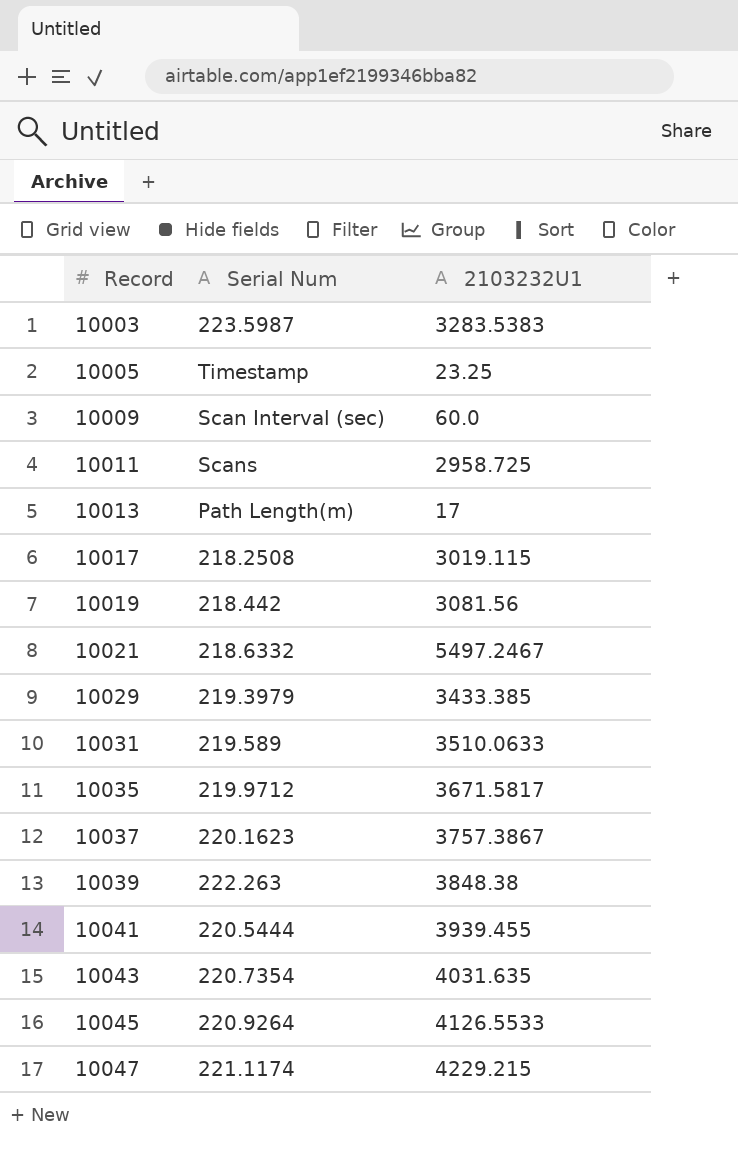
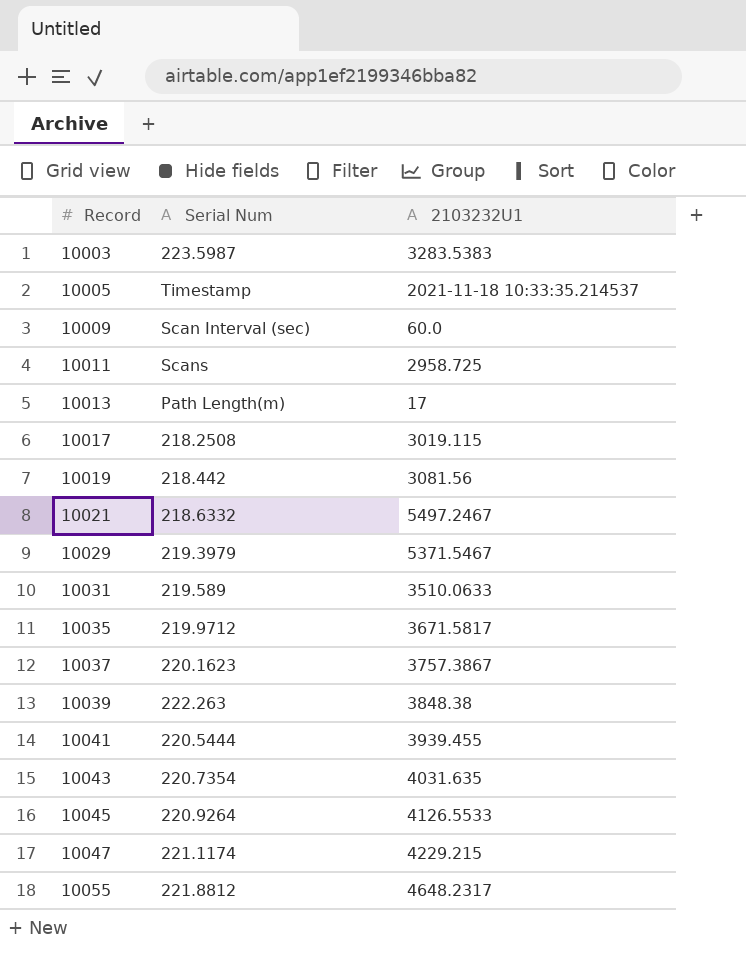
10005 | 2103232U1: 23.25 -> 2021-11-18 10:33:35.214537
10029 | 2103232U1: 3433.385 -> 5371.5467
row 10055: none -> 221.8812 | 4648.2317

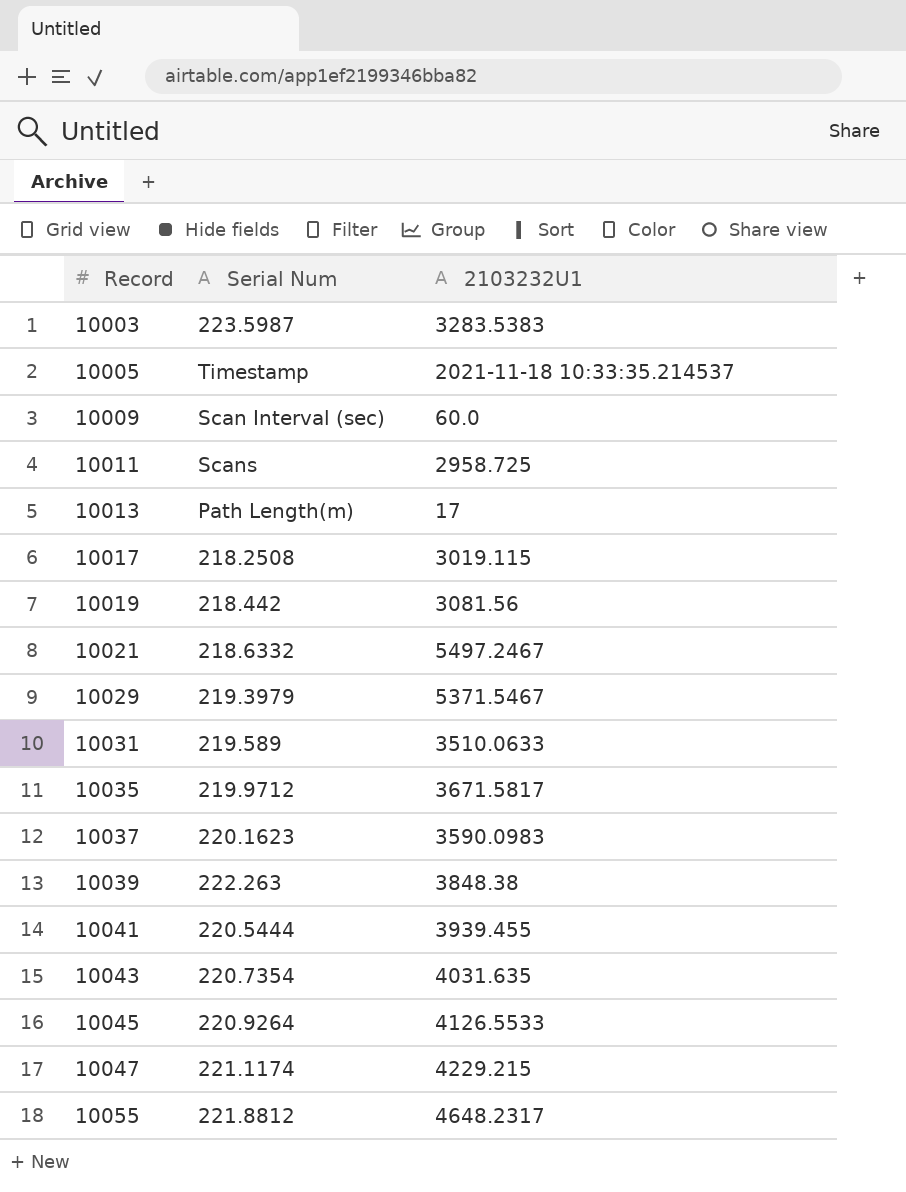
10037 | 2103232U1: 3757.3867 -> 3590.0983

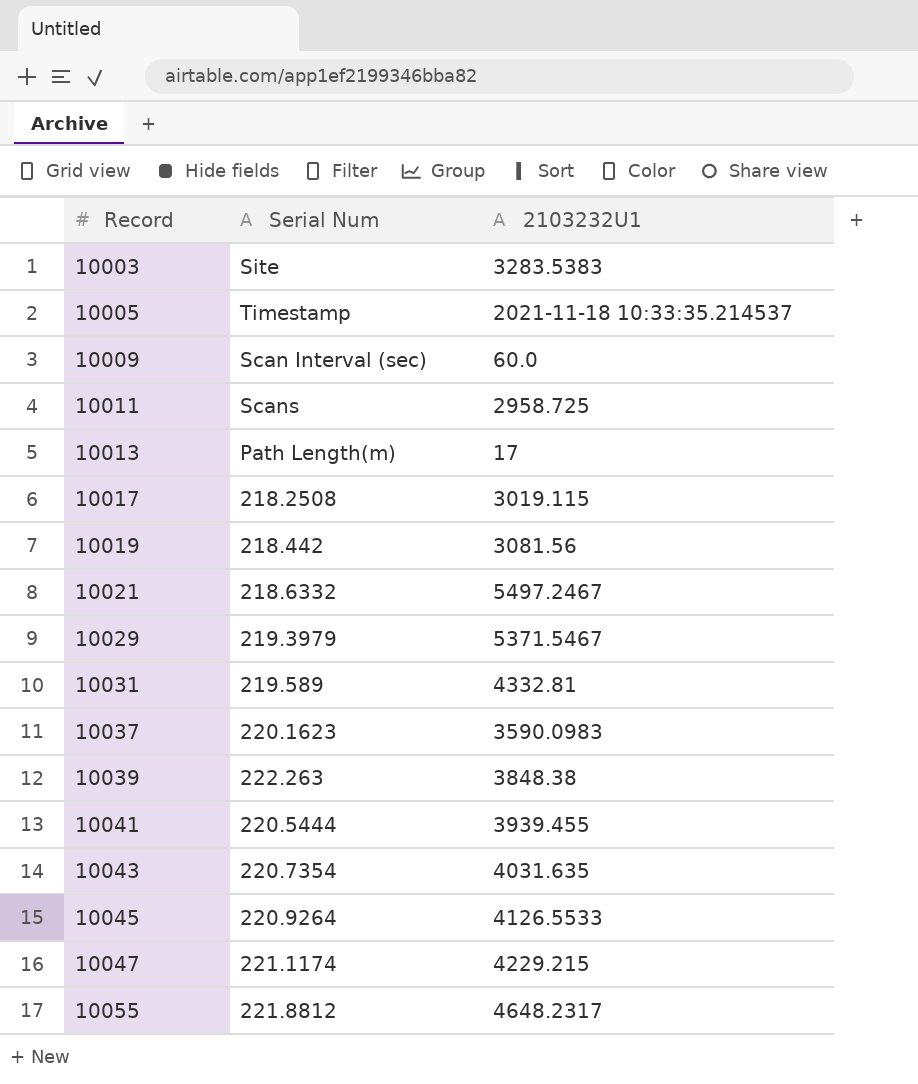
row 10035: 219.9712 | 3671.5817 -> none
10003 | Serial Num: 223.5987 -> Site
10031 | 2103232U1: 3510.0633 -> 4332.81

